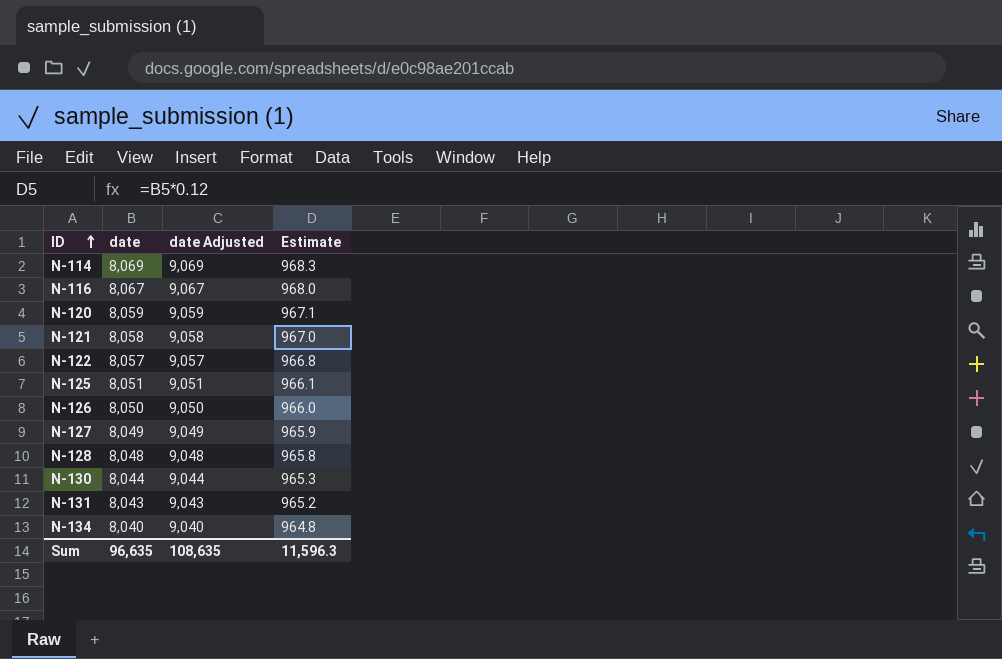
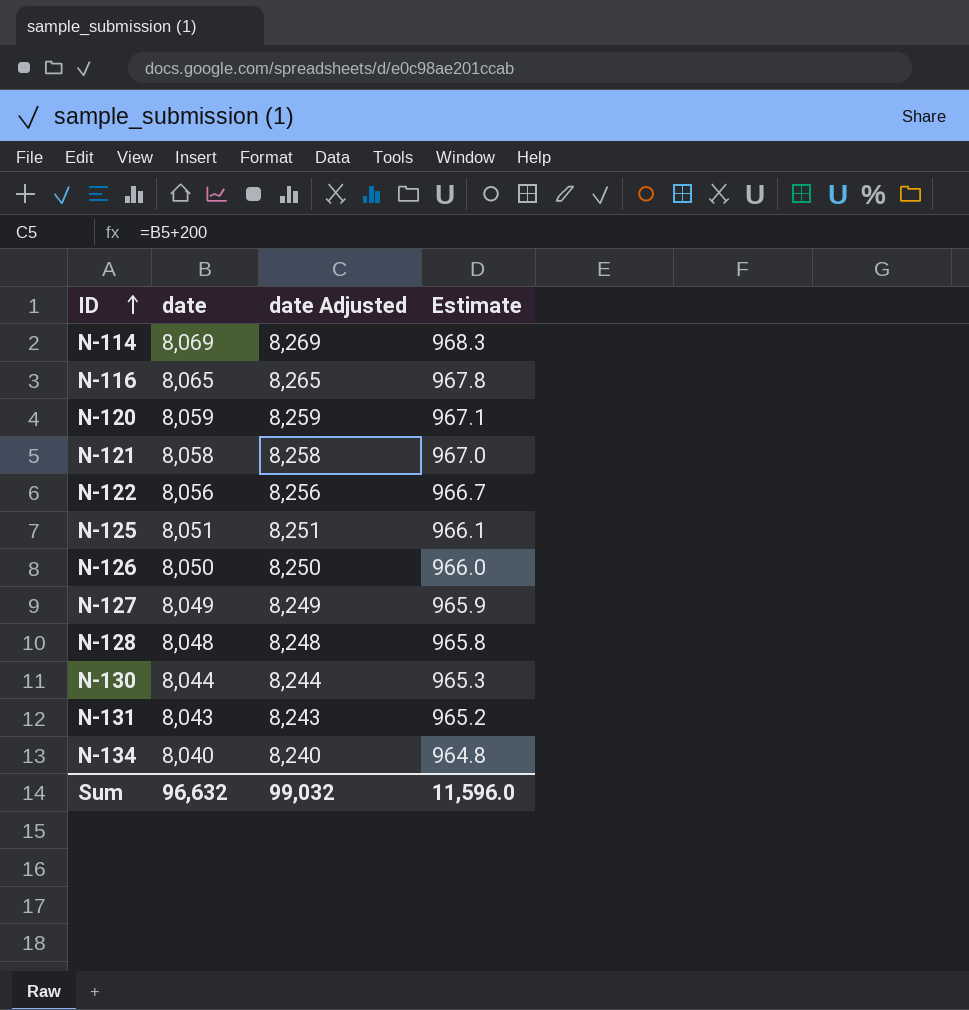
column date Adjusted | formula: [date] + 1000 -> [date] + 200
N-116 | date: 8,067 -> 8,065
N-116 | Estimate: 968.0 -> 967.8
N-122 | date: 8,057 -> 8,056
N-122 | Estimate: 966.8 -> 966.7
Sum | date: 96,635 -> 96,632
Sum | date Adjusted: 108,635 -> 99,032
Sum | Estimate: 11,596.3 -> 11,596.0

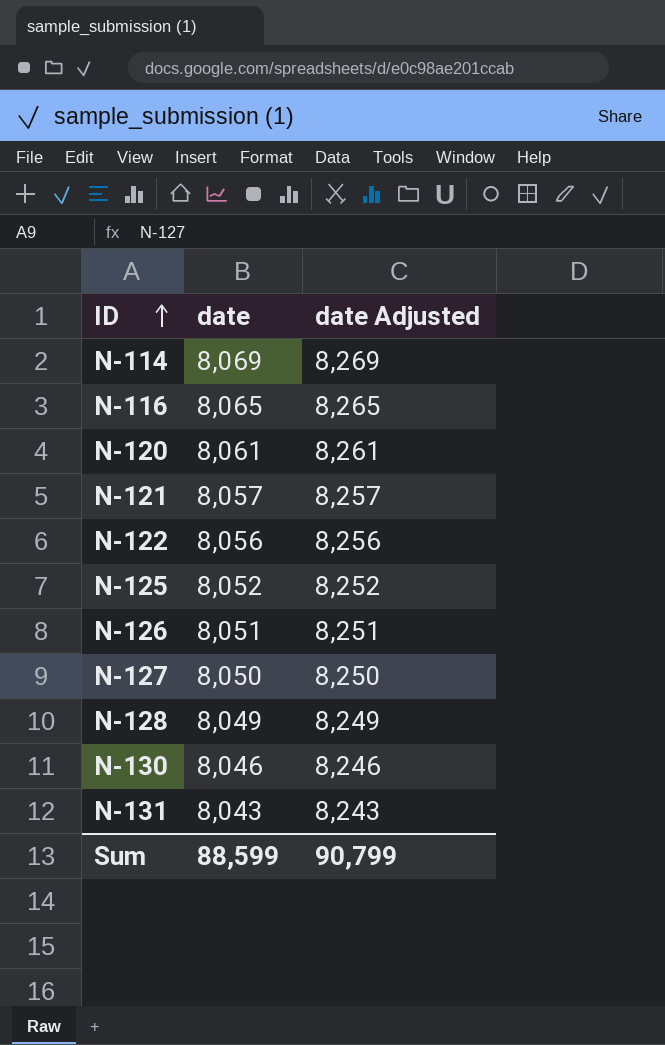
column Estimate | formula: [date] * 0.12 -> none
row N-134: 8,040 | 8,240 | 964.8 -> none
N-120 | date: 8,059 -> 8,061
N-120 | date Adjusted: 8,259 -> 8,261
N-121 | date: 8,058 -> 8,057
N-121 | date Adjusted: 8,258 -> 8,257
N-125 | date: 8,051 -> 8,052
N-125 | date Adjusted: 8,251 -> 8,252
N-126 | date: 8,050 -> 8,051
N-126 | date Adjusted: 8,250 -> 8,251
N-127 | date: 8,049 -> 8,050
N-127 | date Adjusted: 8,249 -> 8,250
N-128 | date: 8,048 -> 8,049
N-128 | date Adjusted: 8,248 -> 8,249
N-130 | date: 8,044 -> 8,046
N-130 | date Adjusted: 8,244 -> 8,246
Sum | date: 96,632 -> 88,599
Sum | date Adjusted: 99,032 -> 90,799

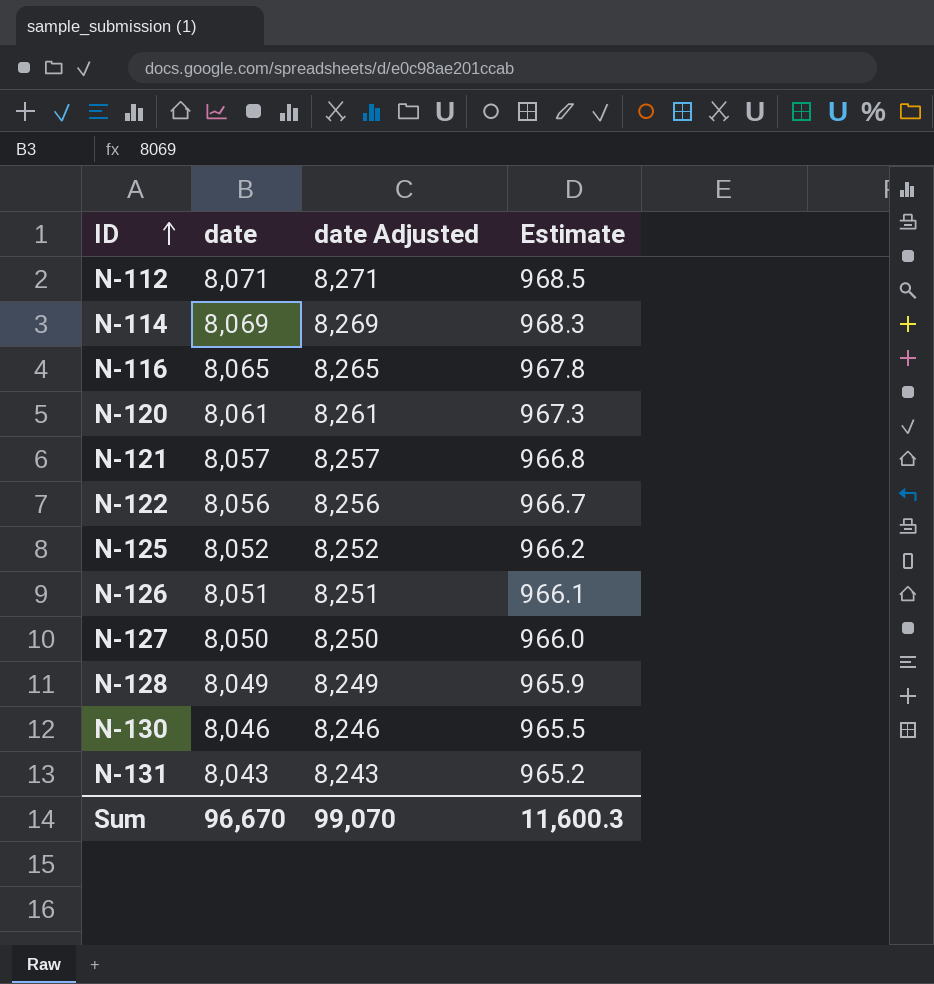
column Estimate | formula: none -> [date] * 0.12
row N-112: none -> 8,071 | 8,271 | 968.5
Sum | date: 88,599 -> 96,670
Sum | date Adjusted: 90,799 -> 99,070

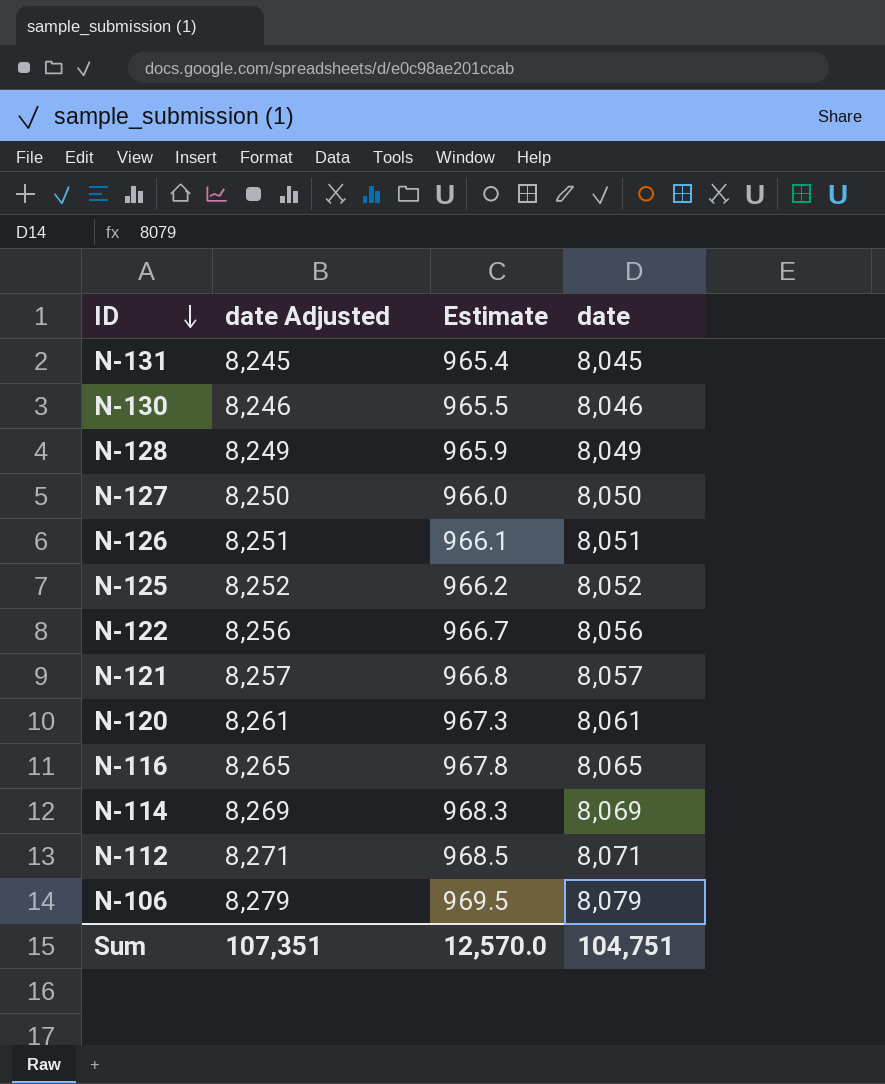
row order: ID ascending -> ID descending
column date | position: 2 -> 4
N-131 | date Adjusted: 8,243 -> 8,245
N-131 | Estimate: 965.2 -> 965.4
N-131 | date: 8,043 -> 8,045
row N-106: none -> 8,279 | 969.5 | 8,079
Sum | date Adjusted: 99,070 -> 107,351
Sum | Estimate: 11,600.3 -> 12,570.0
Sum | date: 96,670 -> 104,751

